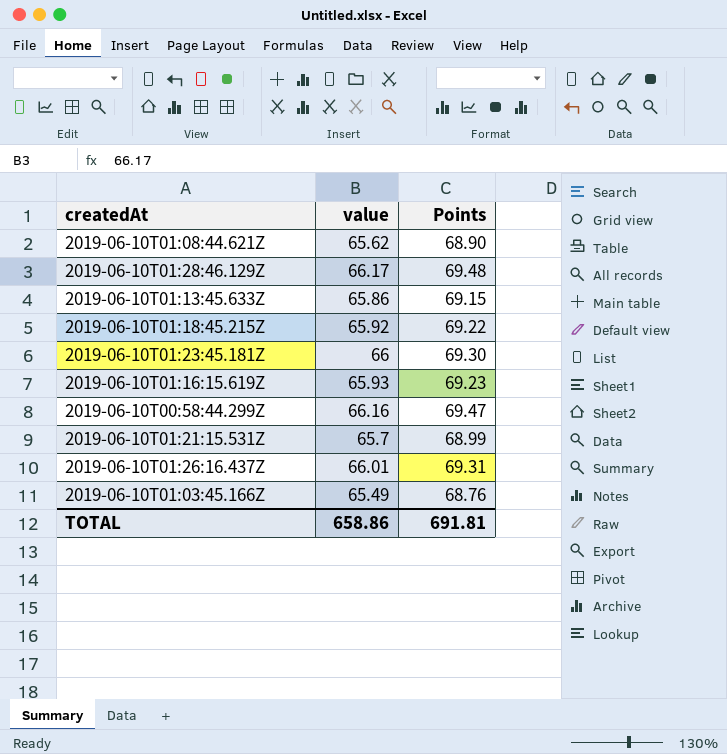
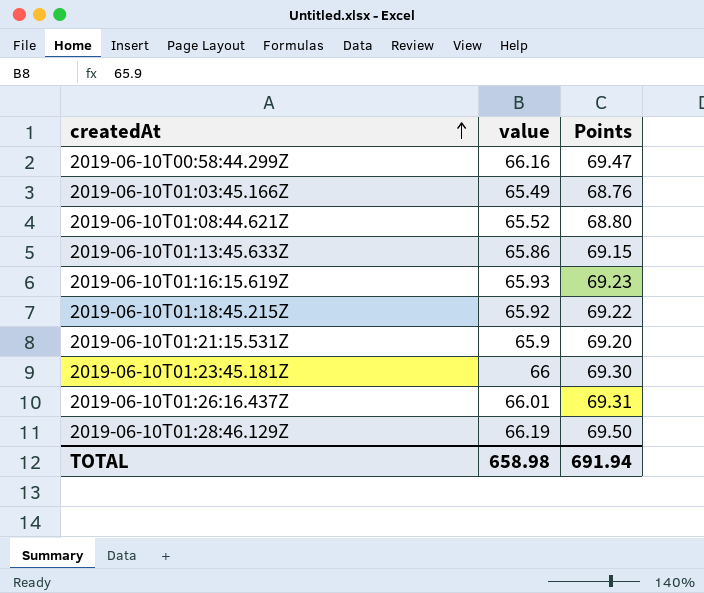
row order: none -> createdAt ascending
2019-06-10T01:08:44.621Z | value: 65.62 -> 65.52
2019-06-10T01:08:44.621Z | Points: 68.90 -> 68.80
2019-06-10T01:21:15.531Z | value: 65.7 -> 65.9
2019-06-10T01:21:15.531Z | Points: 68.99 -> 69.20
2019-06-10T01:28:46.129Z | value: 66.17 -> 66.19
2019-06-10T01:28:46.129Z | Points: 69.48 -> 69.50
TOTAL | value: 658.86 -> 658.98
TOTAL | Points: 691.81 -> 691.94

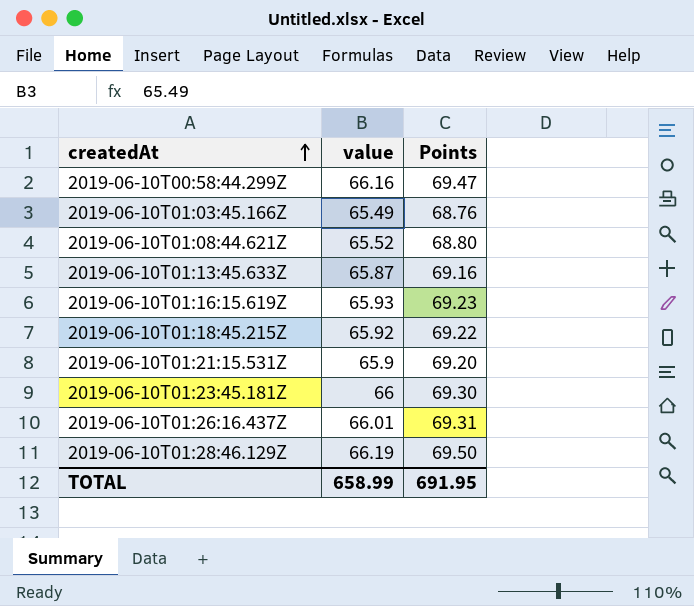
2019-06-10T01:13:45.633Z | value: 65.86 -> 65.87
2019-06-10T01:13:45.633Z | Points: 69.15 -> 69.16
TOTAL | value: 658.98 -> 658.99
TOTAL | Points: 691.94 -> 691.95

